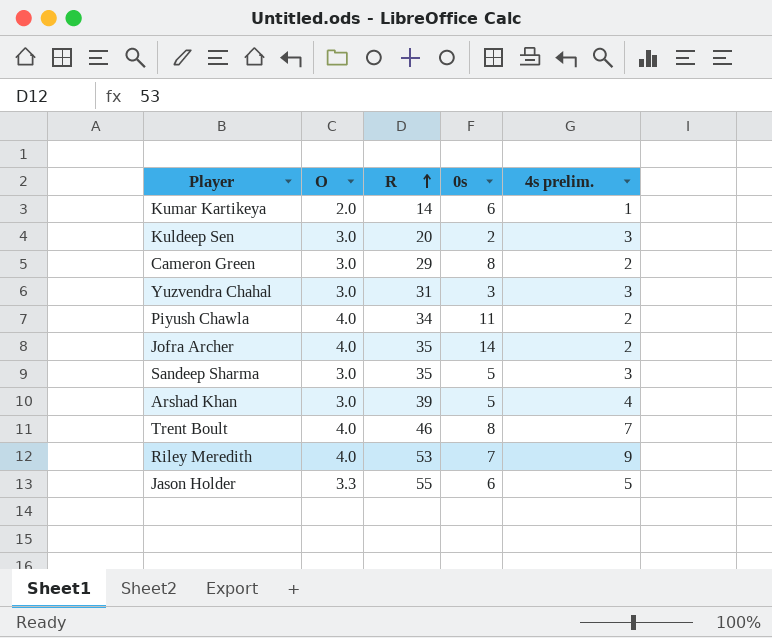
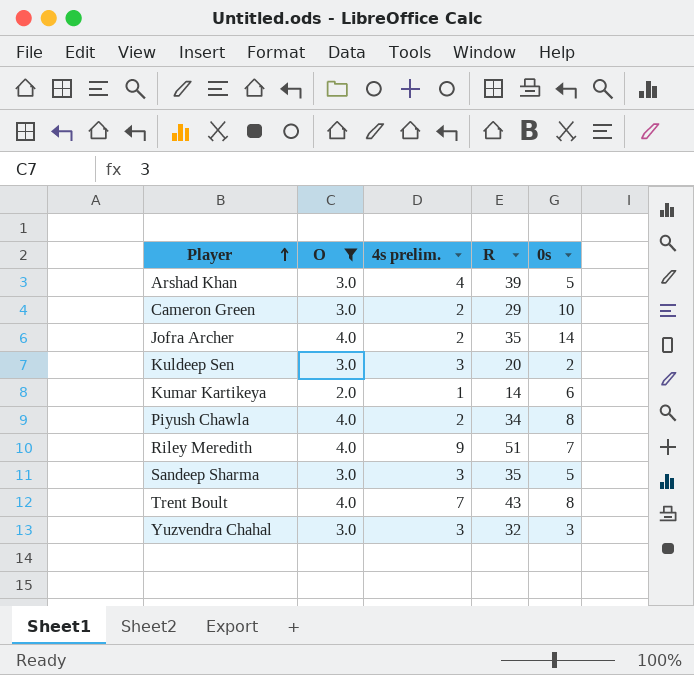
filter: none -> O != 3.3
row order: R ascending -> Player ascending
column 4s prelim. | position: 5 -> 3
Cameron Green | 0s: 8 -> 10
Piyush Chawla | 0s: 11 -> 8
Riley Meredith | R: 53 -> 51
Trent Boult | R: 46 -> 43
Yuzvendra Chahal | R: 31 -> 32

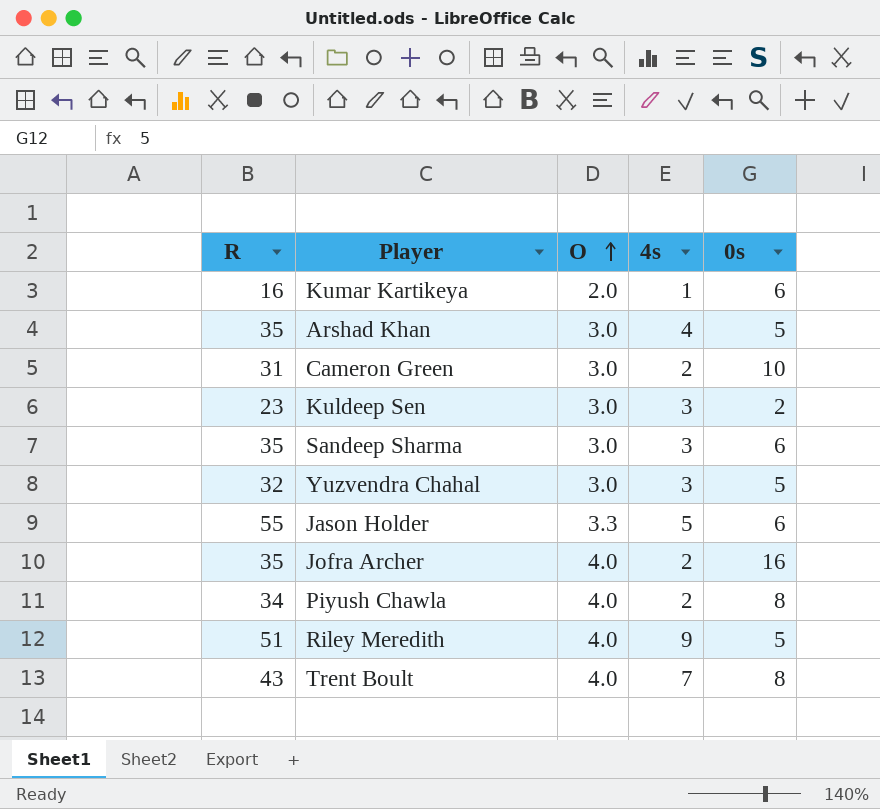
filter: O != 3.3 -> none
row order: Player ascending -> O ascending
column R | position: 4 -> 1
column name: 4s prelim. -> 4s
Kumar Kartikeya | R: 14 -> 16
Arshad Khan | R: 39 -> 35
Cameron Green | R: 29 -> 31
Kuldeep Sen | R: 20 -> 23
Sandeep Sharma | 0s: 5 -> 6
Yuzvendra Chahal | 0s: 3 -> 5
Jofra Archer | 0s: 14 -> 16
Riley Meredith | 0s: 7 -> 5

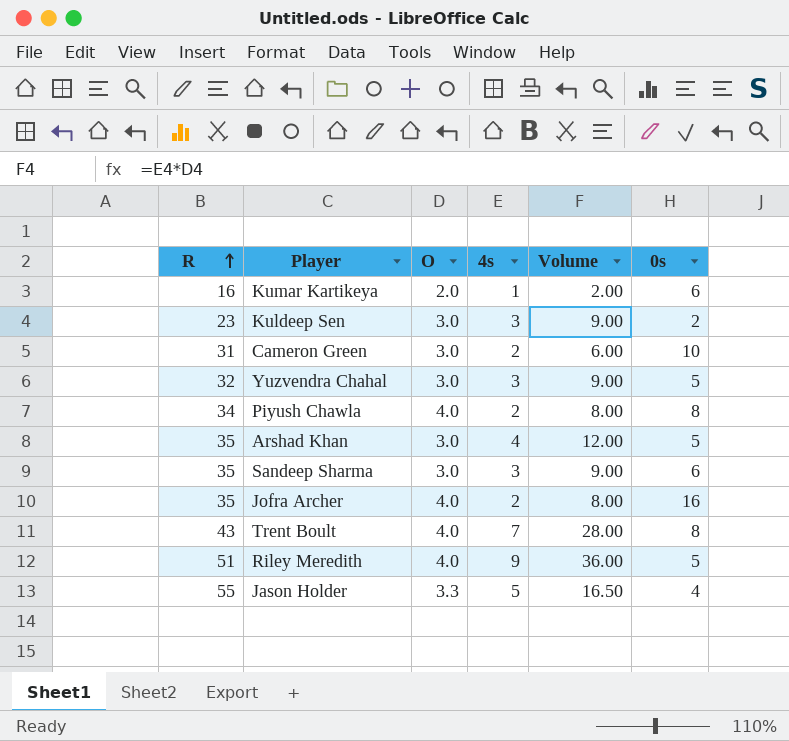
row order: O ascending -> R ascending
column Volume | formula: none -> [O] * [4s]
Jason Holder | 0s: 6 -> 4

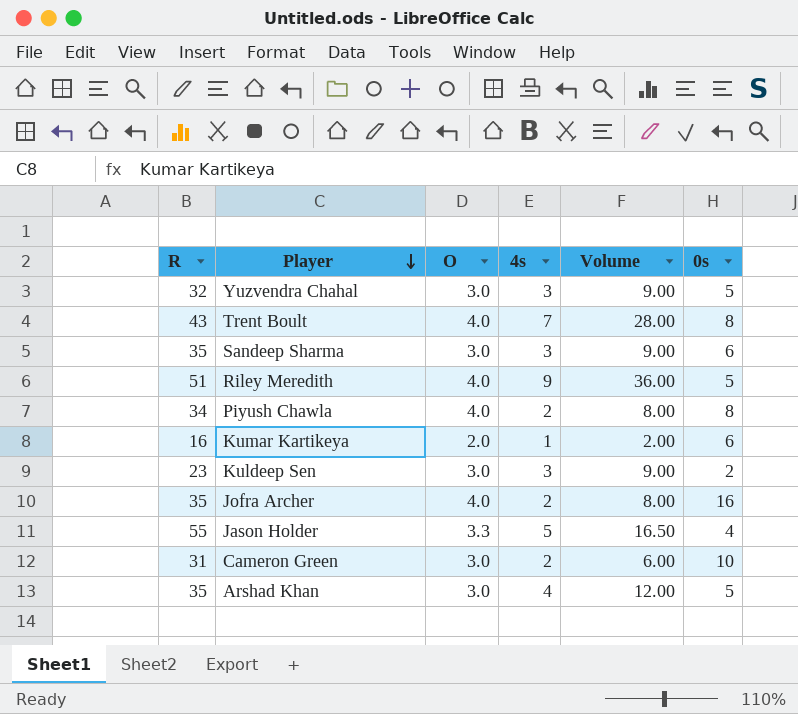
row order: R ascending -> Player descending

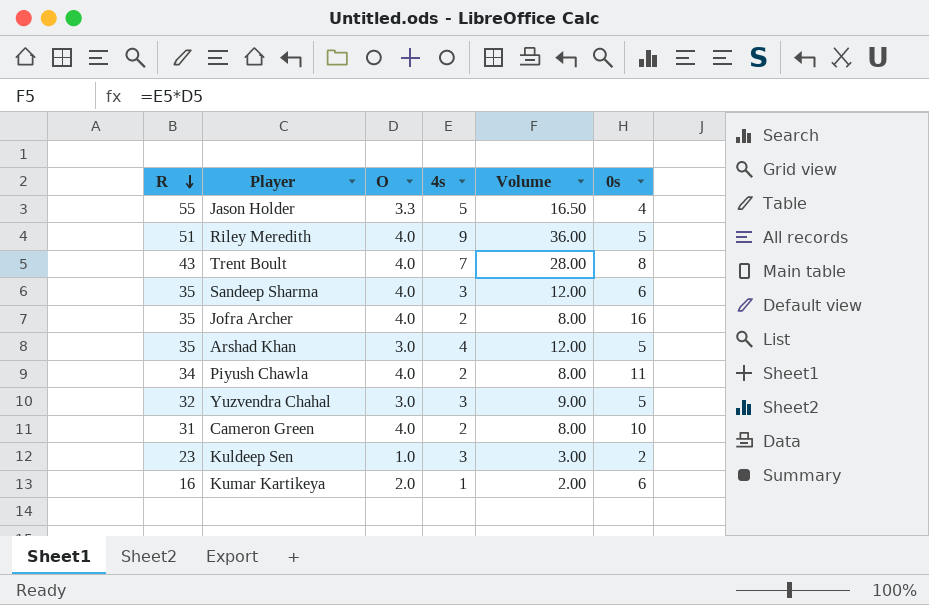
row order: Player descending -> R descending
Sandeep Sharma | O: 3.0 -> 4.0
Sandeep Sharma | Volume: 9.00 -> 12.00
Piyush Chawla | 0s: 8 -> 11
Cameron Green | O: 3.0 -> 4.0
Cameron Green | Volume: 6.00 -> 8.00
Kuldeep Sen | O: 3.0 -> 1.0
Kuldeep Sen | Volume: 9.00 -> 3.00

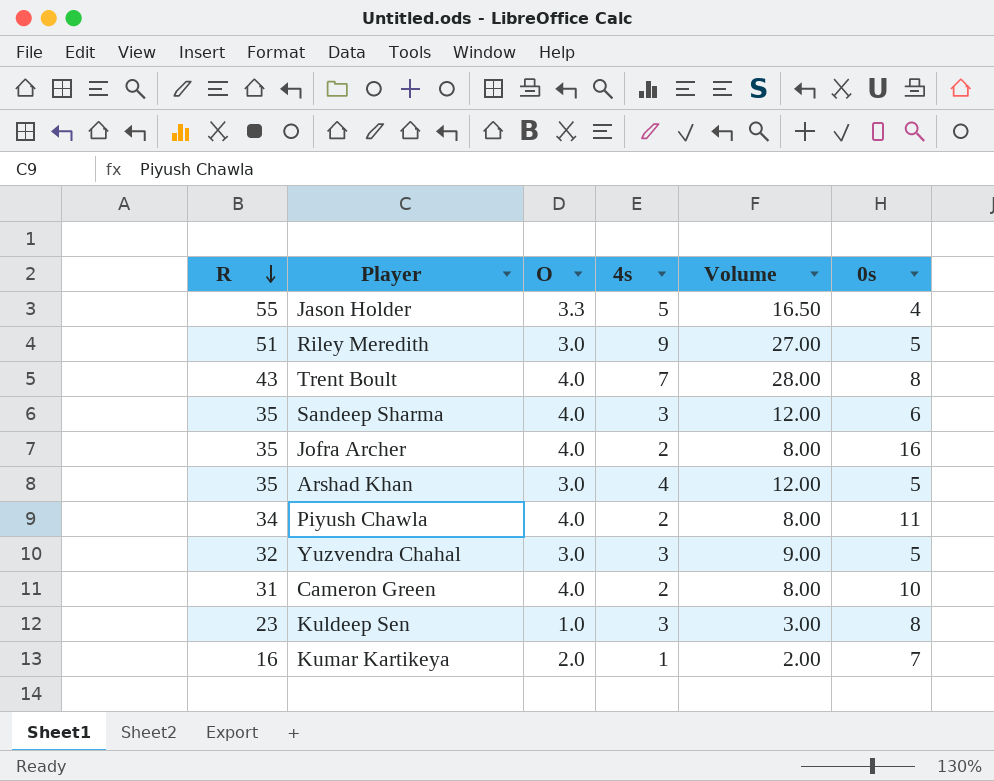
Riley Meredith | O: 4.0 -> 3.0
Riley Meredith | Volume: 36.00 -> 27.00
Kuldeep Sen | 0s: 2 -> 8
Kumar Kartikeya | 0s: 6 -> 7

